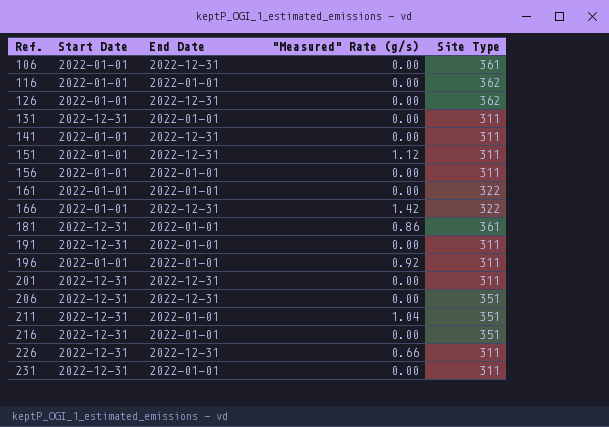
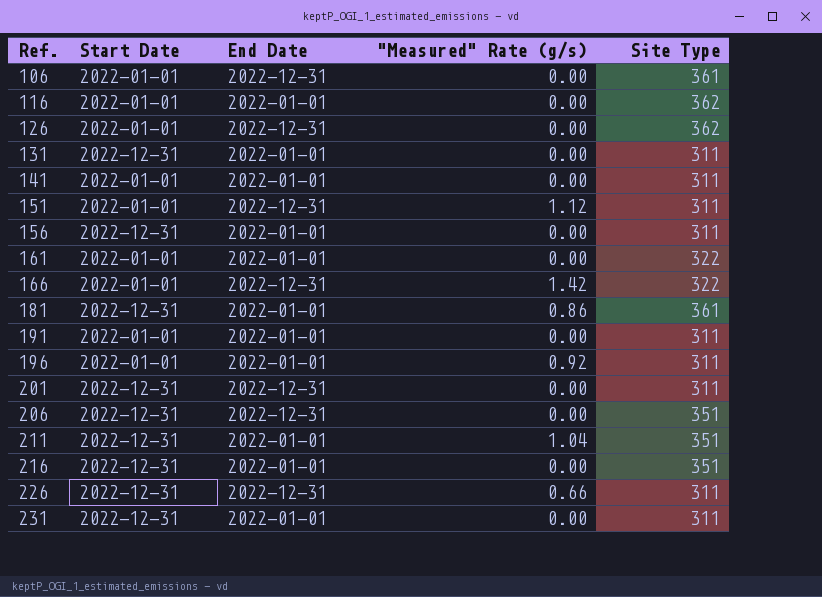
141 | End Date: 2022-12-31 -> 2022-01-01
156 | Start Date: 2022-01-01 -> 2022-12-31
191 | Start Date: 2022-12-31 -> 2022-01-01

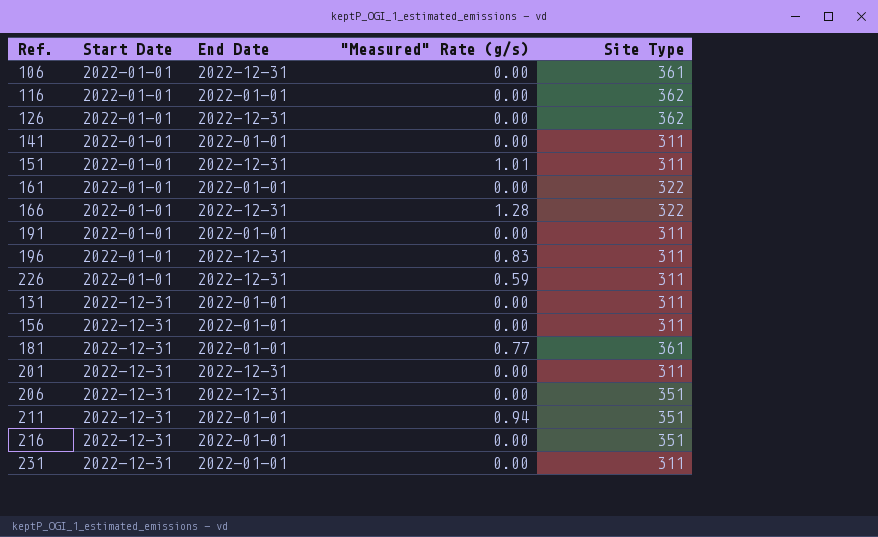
row order: Ref. ascending -> Start Date ascending
151 | "Measured" Rate (g/s): 1.12 -> 1.01
166 | "Measured" Rate (g/s): 1.42 -> 1.28
196 | End Date: 2022-01-01 -> 2022-12-31
196 | "Measured" Rate (g/s): 0.92 -> 0.83
226 | Start Date: 2022-12-31 -> 2022-01-01
226 | "Measured" Rate (g/s): 0.66 -> 0.59
181 | "Measured" Rate (g/s): 0.86 -> 0.77
211 | "Measured" Rate (g/s): 1.04 -> 0.94

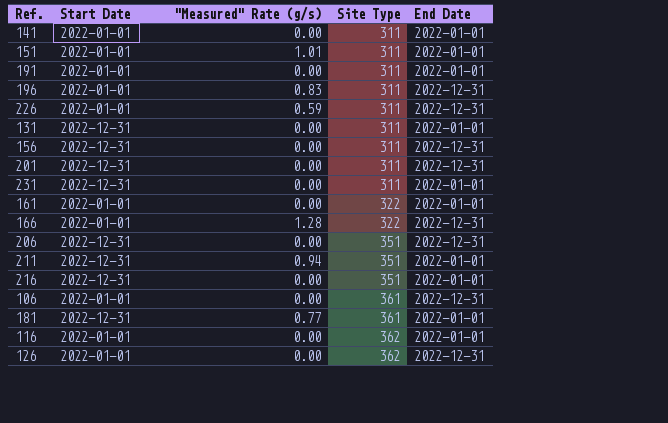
row order: Start Date ascending -> Site Type ascending
column End Date | position: 3 -> 5
151 | End Date: 2022-12-31 -> 2022-01-01
156 | End Date: 2022-01-01 -> 2022-12-31

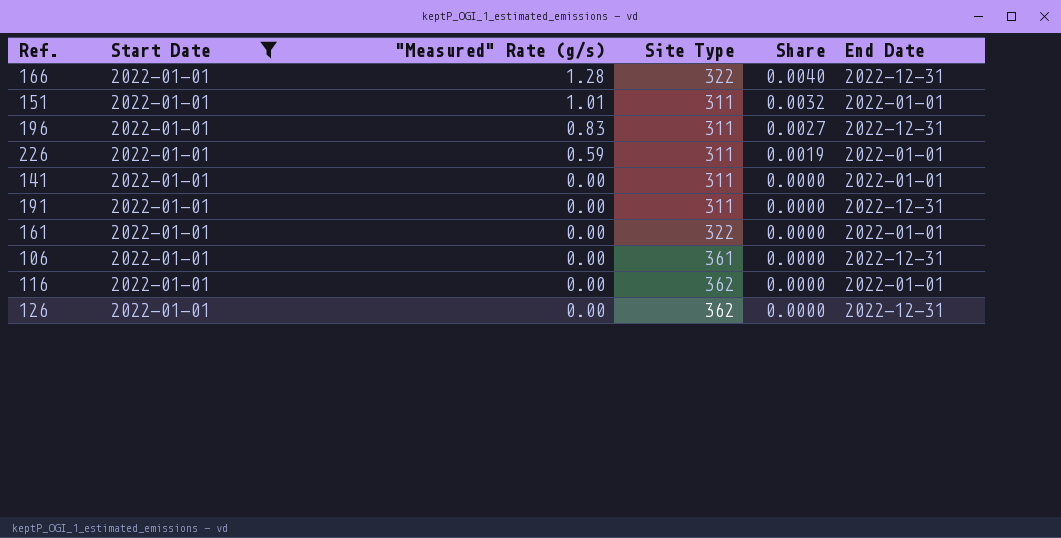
filter: none -> Start Date = 2022-01-01
row order: Site Type ascending -> "Measured" Rate (g/s) descending
column Share | formula: none -> ["Measured" Rate (g/s)] / [Site Type]
226 | End Date: 2022-12-31 -> 2022-01-01
191 | End Date: 2022-01-01 -> 2022-12-31

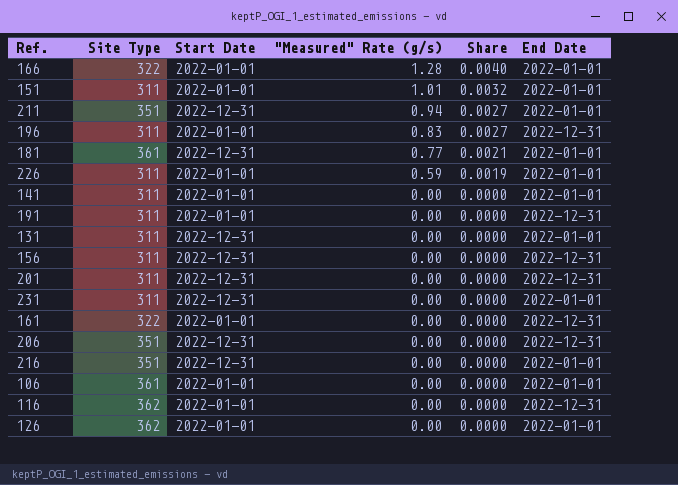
filter: Start Date = 2022-01-01 -> none
column Site Type | position: 4 -> 2
166 | End Date: 2022-12-31 -> 2022-01-01
161 | End Date: 2022-01-01 -> 2022-12-31
106 | End Date: 2022-12-31 -> 2022-01-01
116 | End Date: 2022-01-01 -> 2022-12-31
126 | End Date: 2022-12-31 -> 2022-01-01

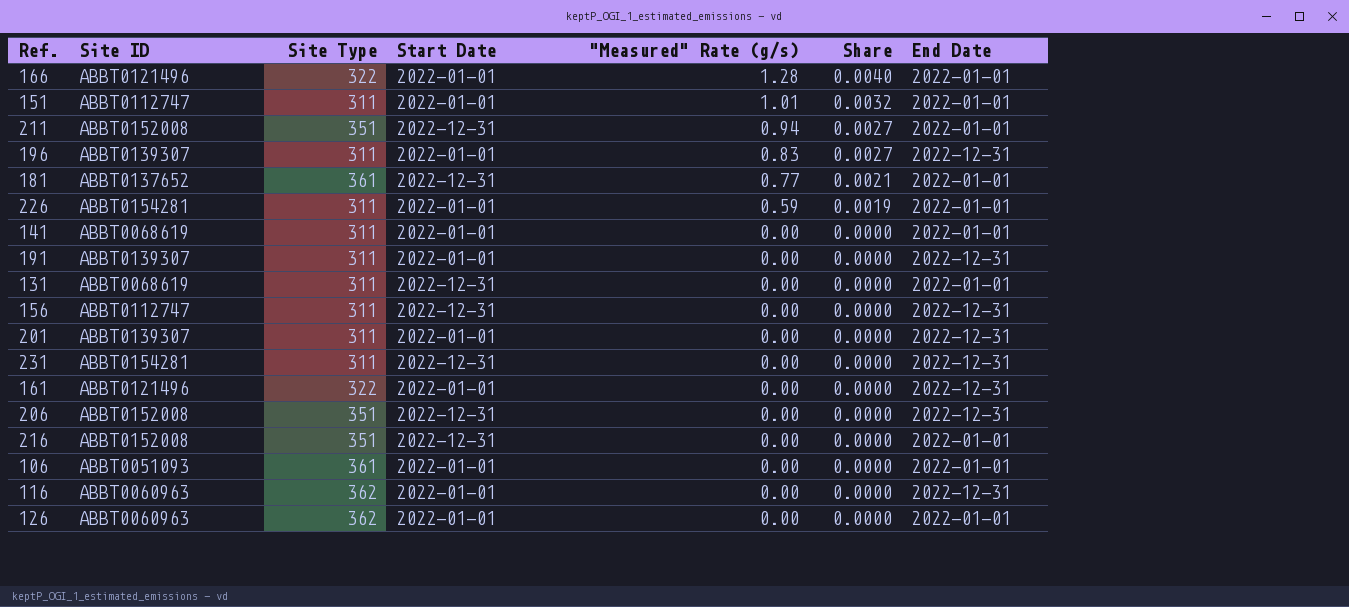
column Site ID | position: none -> 2
201 | Start Date: 2022-12-31 -> 2022-01-01
231 | End Date: 2022-01-01 -> 2022-12-31

